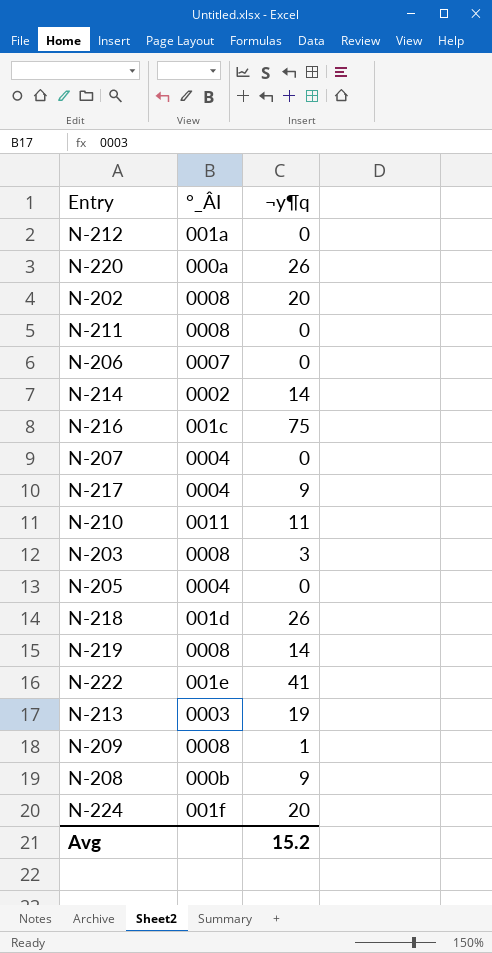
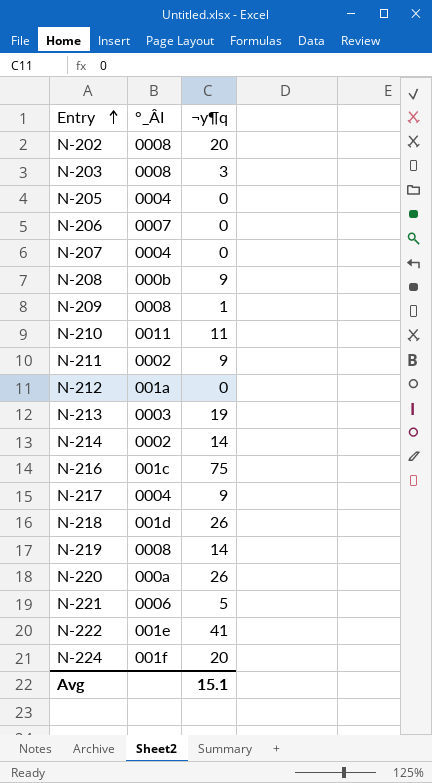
row order: none -> Entry ascending
N-211 | °_ÂI: 0008 -> 0002
N-211 | ¬y¶q: 0 -> 9
row N-221: none -> 0006 | 5
Avg | ¬y¶q: 15.2 -> 15.1

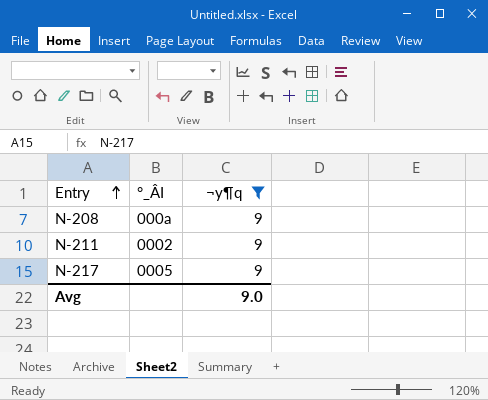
filter: none -> ¬y¶q = 9
N-208 | °_ÂI: 000b -> 000a
N-217 | °_ÂI: 0004 -> 0005
Avg | ¬y¶q: 15.1 -> 9.0

